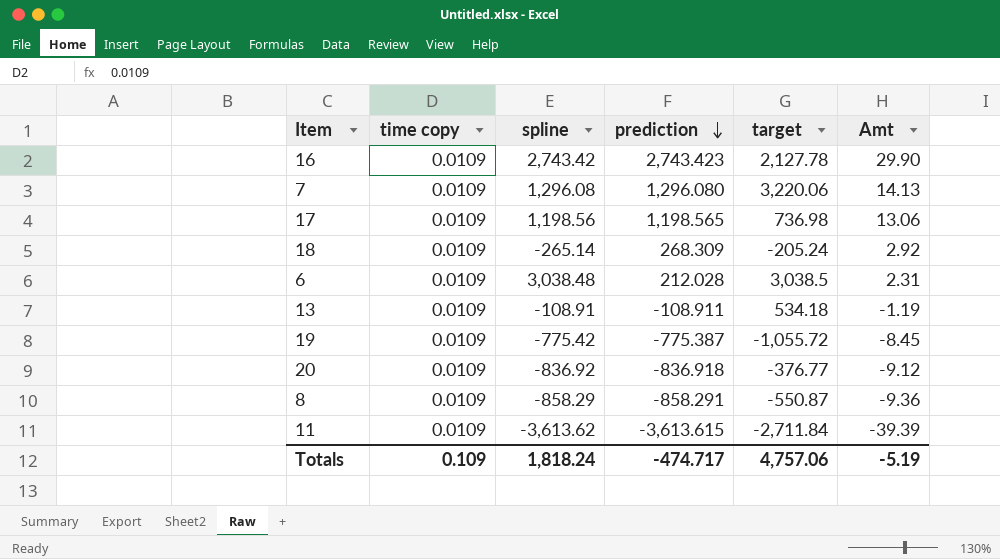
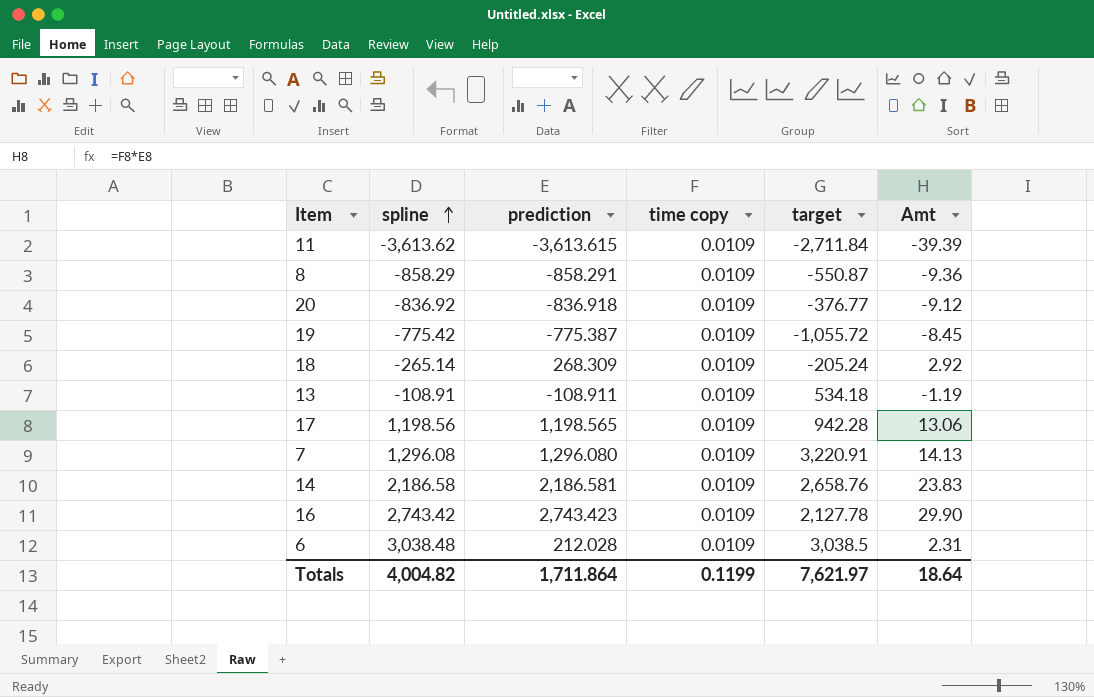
row order: prediction descending -> spline ascending
column time copy | position: 2 -> 4
17 | target: 736.98 -> 942.28
7 | target: 3,220.06 -> 3,220.91
row 14: none -> 2,186.58 | 2,186.581 | 0.0109 | 2,658.76 | 23.83
Totals | spline: 1,818.24 -> 4,004.82
Totals | prediction: -474.717 -> 1,711.864
Totals | time copy: 0.109 -> 0.1199
Totals | target: 4,757.06 -> 7,621.97
Totals | Amt: -5.19 -> 18.64

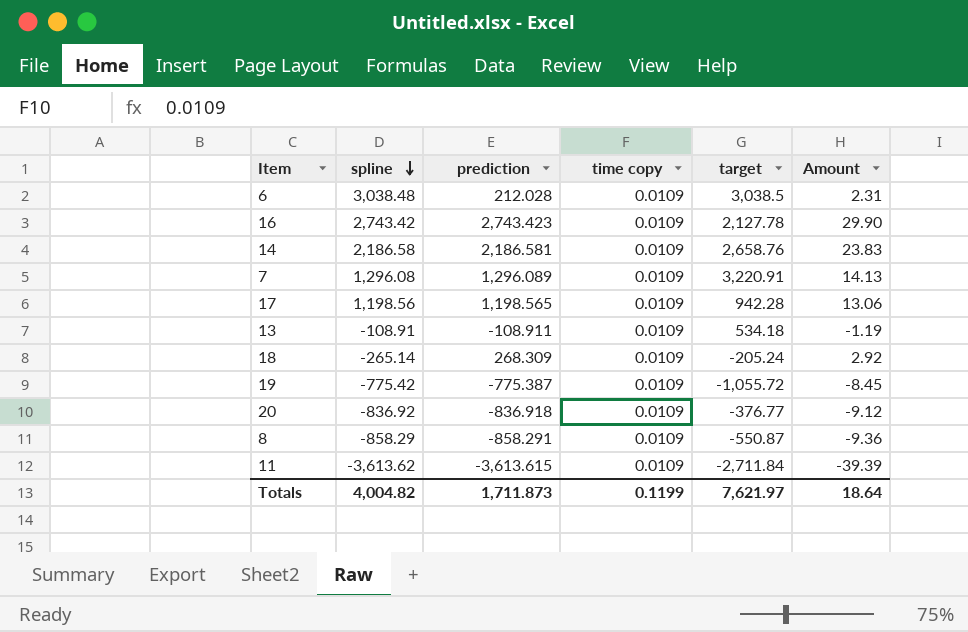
row order: spline ascending -> spline descending
column name: Amt -> Amount
7 | prediction: 1,296.080 -> 1,296.089
Totals | prediction: 1,711.864 -> 1,711.873

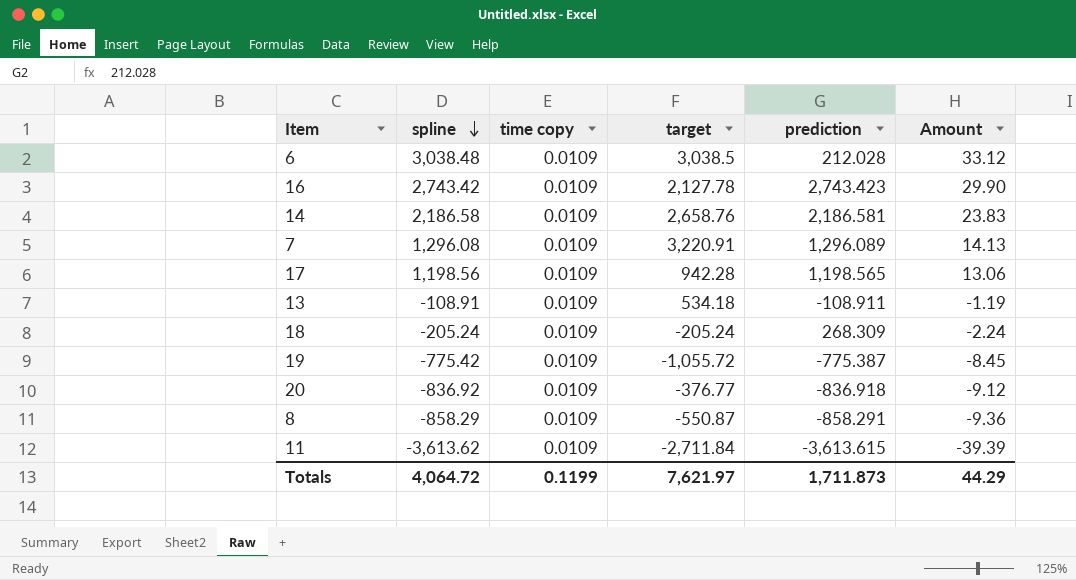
column prediction | position: 3 -> 5
column Amount | formula: [prediction] * [time copy] -> [spline] * [time copy]
18 | spline: -265.14 -> -205.24
Totals | spline: 4,004.82 -> 4,064.72
Totals | Amount: 18.64 -> 44.29

